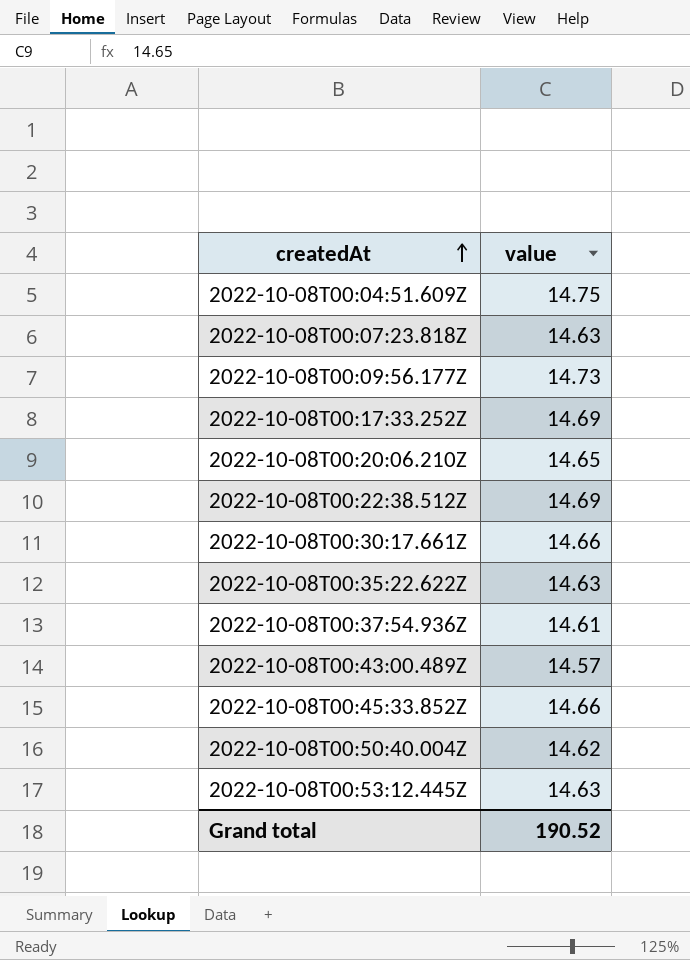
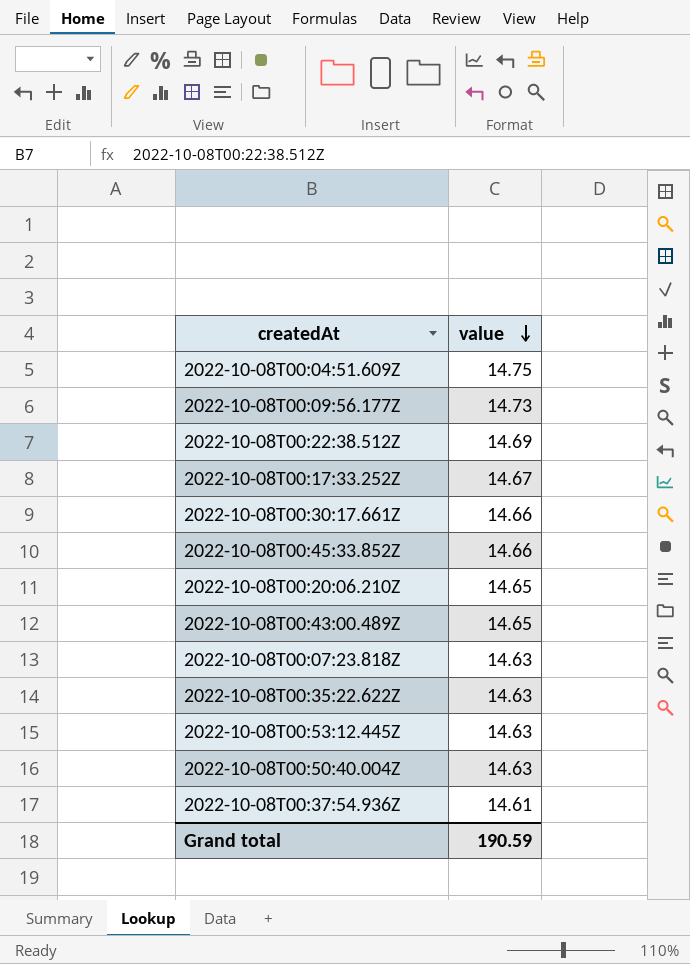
row order: createdAt ascending -> value descending
2022-10-08T00:17:33.252Z | value: 14.69 -> 14.67
2022-10-08T00:43:00.489Z | value: 14.57 -> 14.65
2022-10-08T00:50:40.004Z | value: 14.62 -> 14.63
Grand total | value: 190.52 -> 190.59

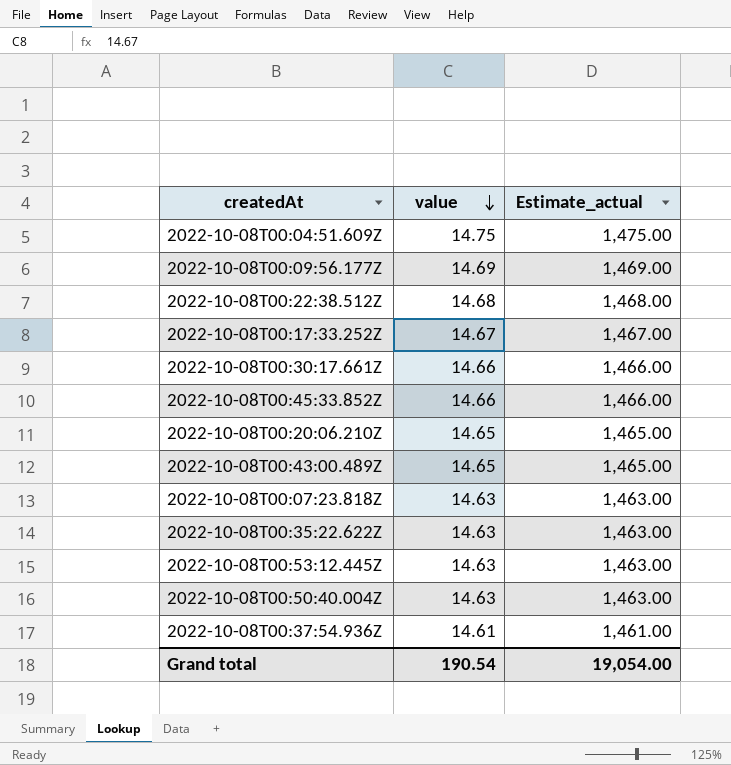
column Estimate_actual | formula: none -> [value] * 100
2022-10-08T00:09:56.177Z | value: 14.73 -> 14.69
2022-10-08T00:22:38.512Z | value: 14.69 -> 14.68
Grand total | value: 190.59 -> 190.54

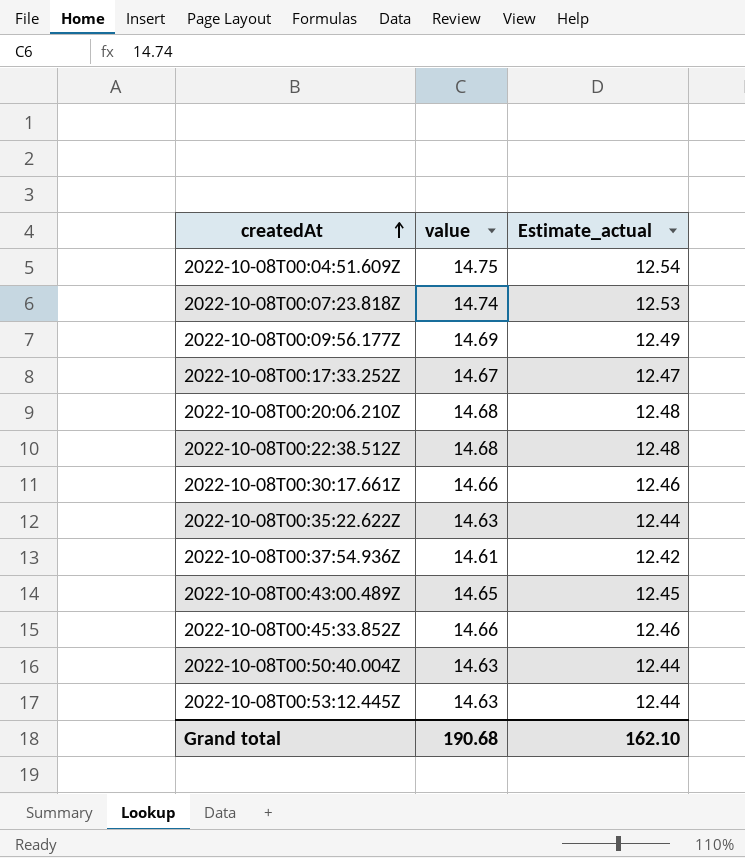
row order: value descending -> createdAt ascending
column Estimate_actual | formula: [value] * 100 -> [value] * 0.85
2022-10-08T00:07:23.818Z | value: 14.63 -> 14.74
2022-10-08T00:20:06.210Z | value: 14.65 -> 14.68
Grand total | value: 190.54 -> 190.68
Grand total | Estimate_actual: 19,054.00 -> 162.10

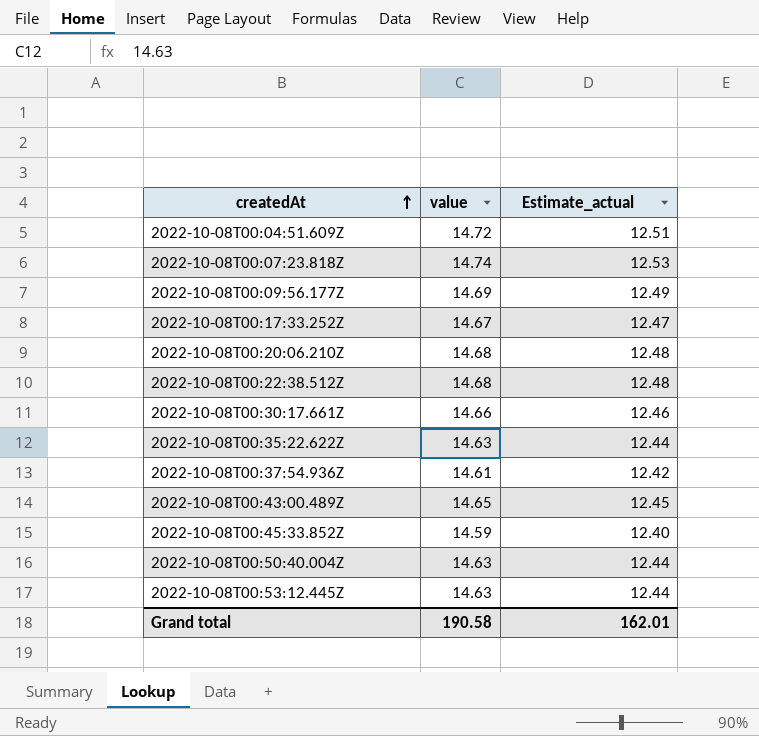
2022-10-08T00:04:51.609Z | value: 14.75 -> 14.72
2022-10-08T00:04:51.609Z | Estimate_actual: 12.54 -> 12.51
2022-10-08T00:45:33.852Z | value: 14.66 -> 14.59
2022-10-08T00:45:33.852Z | Estimate_actual: 12.46 -> 12.40
Grand total | value: 190.68 -> 190.58
Grand total | Estimate_actual: 162.10 -> 162.01

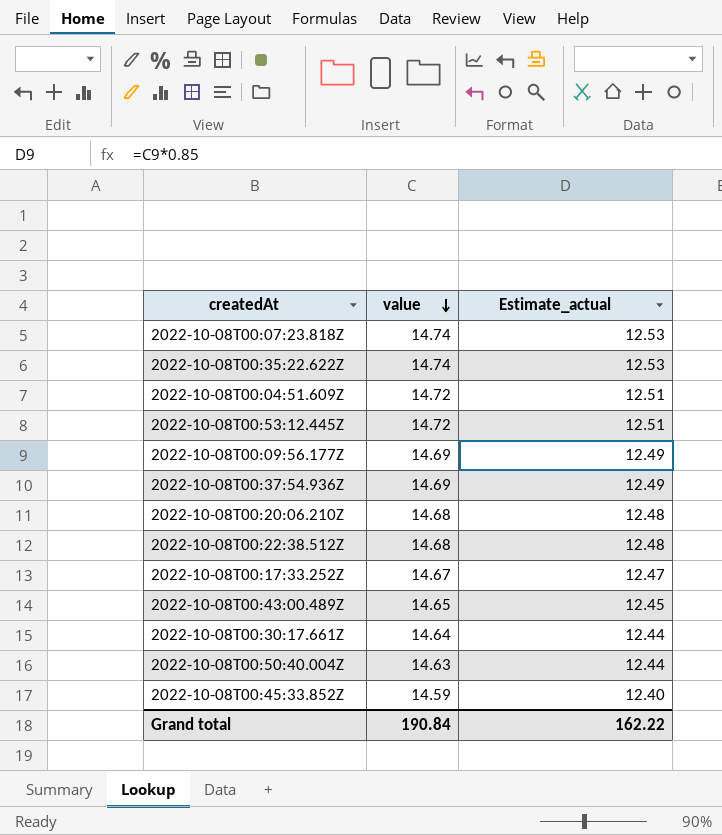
row order: createdAt ascending -> value descending
2022-10-08T00:35:22.622Z | value: 14.63 -> 14.74
2022-10-08T00:35:22.622Z | Estimate_actual: 12.44 -> 12.53
2022-10-08T00:53:12.445Z | value: 14.63 -> 14.72
2022-10-08T00:53:12.445Z | Estimate_actual: 12.44 -> 12.51
2022-10-08T00:37:54.936Z | value: 14.61 -> 14.69
2022-10-08T00:37:54.936Z | Estimate_actual: 12.42 -> 12.49
2022-10-08T00:30:17.661Z | value: 14.66 -> 14.64
2022-10-08T00:30:17.661Z | Estimate_actual: 12.46 -> 12.44
Grand total | value: 190.58 -> 190.84
Grand total | Estimate_actual: 162.01 -> 162.22

